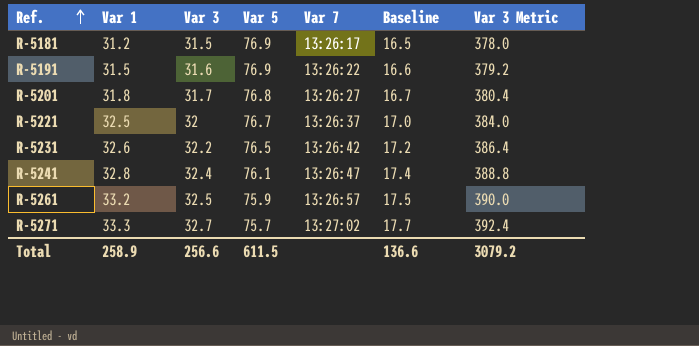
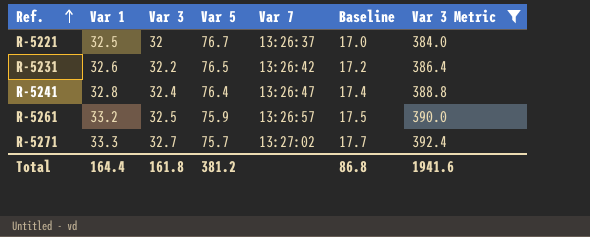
filter: none -> Var 3 Metric >= 384.0
R-5241 | Var 5: 76.1 -> 76.4
Total | Var 1: 258.9 -> 164.4
Total | Var 3: 256.6 -> 161.8
Total | Var 5: 611.5 -> 381.2
Total | Baseline: 136.6 -> 86.8
Total | Var 3 Metric: 3079.2 -> 1941.6

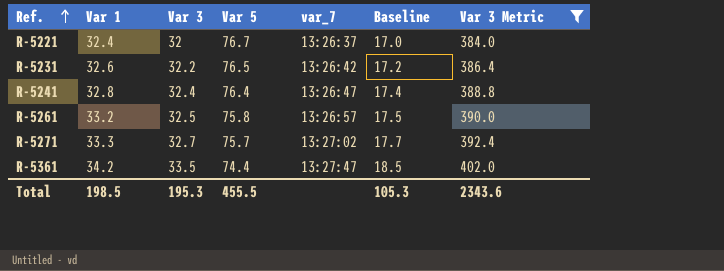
column name: Var 7 -> var_7
R-5221 | Var 1: 32.5 -> 32.4
R-5261 | Var 5: 75.9 -> 75.8
row R-5361: none -> 34.2 | 33.5 | 74.4 | 13:27:47 | 18.5 | 402.0
Total | Var 1: 164.4 -> 198.5
Total | Var 3: 161.8 -> 195.3
Total | Var 5: 381.2 -> 455.5
Total | Baseline: 86.8 -> 105.3
Total | Var 3 Metric: 1941.6 -> 2343.6

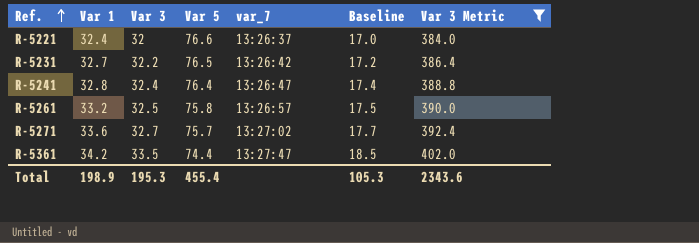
R-5221 | Var 5: 76.7 -> 76.6
R-5231 | Var 1: 32.6 -> 32.7
R-5271 | Var 1: 33.3 -> 33.6
Total | Var 1: 198.5 -> 198.9
Total | Var 5: 455.5 -> 455.4

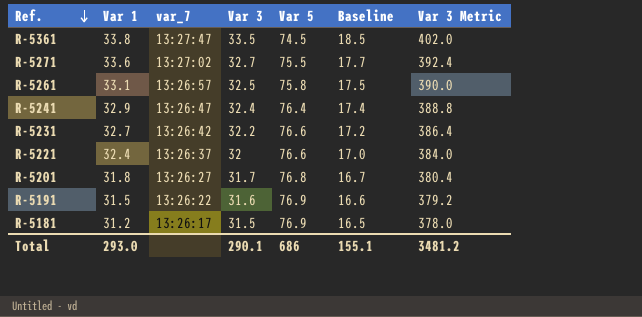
filter: Var 3 Metric >= 384.0 -> none
row order: Ref. ascending -> Ref. descending
column var_7 | position: 5 -> 3
R-5361 | Var 1: 34.2 -> 33.8
R-5361 | Var 5: 74.4 -> 74.5
R-5271 | Var 5: 75.7 -> 75.5
R-5261 | Var 1: 33.2 -> 33.1
R-5241 | Var 1: 32.8 -> 32.9
R-5231 | Var 5: 76.5 -> 76.6
Total | Var 1: 198.9 -> 293.0
Total | Var 3: 195.3 -> 290.1
Total | Var 5: 455.4 -> 686
Total | Baseline: 105.3 -> 155.1
Total | Var 3 Metric: 2343.6 -> 3481.2

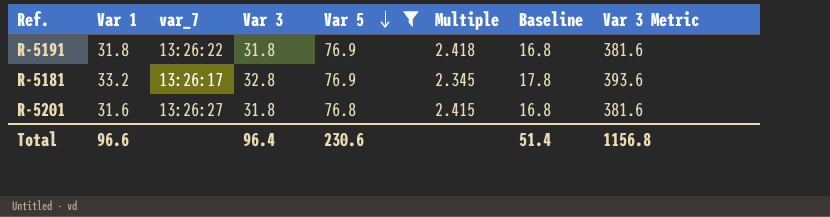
filter: none -> Var 5 >= 76.8
row order: Ref. descending -> Var 5 descending
column Multiple | formula: none -> [Var 5] / [Var 3]
R-5191 | Var 1: 31.5 -> 31.8
R-5191 | Var 3: 31.6 -> 31.8
R-5191 | Baseline: 16.6 -> 16.8
R-5191 | Var 3 Metric: 379.2 -> 381.6
R-5181 | Var 1: 31.2 -> 33.2
R-5181 | Var 3: 31.5 -> 32.8
R-5181 | Baseline: 16.5 -> 17.8
R-5181 | Var 3 Metric: 378.0 -> 393.6
R-5201 | Var 1: 31.8 -> 31.6
R-5201 | Var 3: 31.7 -> 31.8
R-5201 | Baseline: 16.7 -> 16.8
R-5201 | Var 3 Metric: 380.4 -> 381.6
Total | Var 1: 293.0 -> 96.6
Total | Var 3: 290.1 -> 96.4
Total | Var 5: 686 -> 230.6
Total | Baseline: 155.1 -> 51.4
Total | Var 3 Metric: 3481.2 -> 1156.8

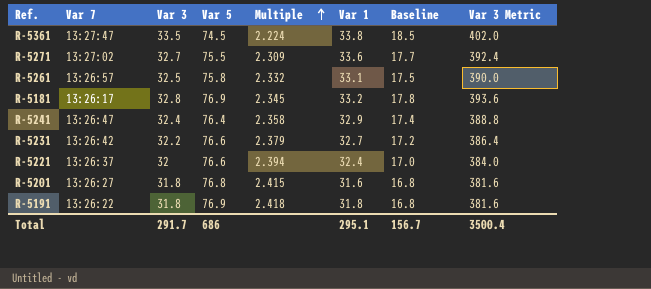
filter: Var 5 >= 76.8 -> none
row order: Var 5 descending -> Multiple ascending
column name: var_7 -> Var 7
column Var 1 | position: 2 -> 6
Total | Var 3: 96.4 -> 291.7
Total | Var 5: 230.6 -> 686
Total | Var 1: 96.6 -> 295.1
Total | Baseline: 51.4 -> 156.7
Total | Var 3 Metric: 1156.8 -> 3500.4

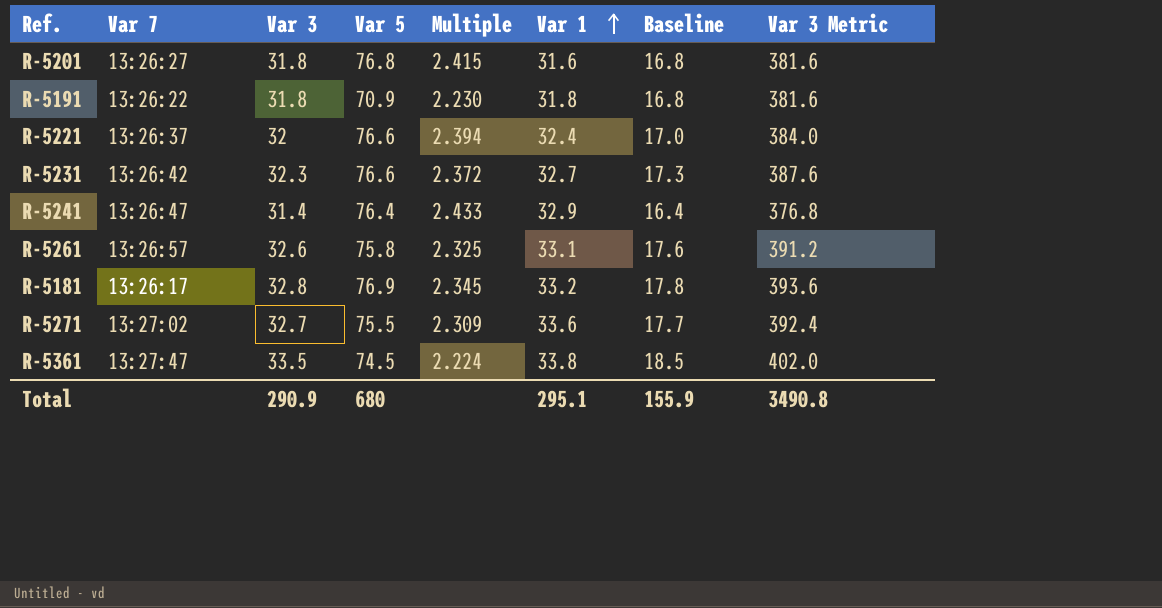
row order: Multiple ascending -> Var 1 ascending
R-5191 | Var 5: 76.9 -> 70.9
R-5191 | Multiple: 2.418 -> 2.230
R-5231 | Var 3: 32.2 -> 32.3
R-5231 | Multiple: 2.379 -> 2.372
R-5231 | Baseline: 17.2 -> 17.3
R-5231 | Var 3 Metric: 386.4 -> 387.6
R-5241 | Var 3: 32.4 -> 31.4
R-5241 | Multiple: 2.358 -> 2.433
R-5241 | Baseline: 17.4 -> 16.4
R-5241 | Var 3 Metric: 388.8 -> 376.8
R-5261 | Var 3: 32.5 -> 32.6
R-5261 | Multiple: 2.332 -> 2.325
R-5261 | Baseline: 17.5 -> 17.6
R-5261 | Var 3 Metric: 390.0 -> 391.2
Total | Var 3: 291.7 -> 290.9
Total | Var 5: 686 -> 680
Total | Baseline: 156.7 -> 155.9
Total | Var 3 Metric: 3500.4 -> 3490.8

